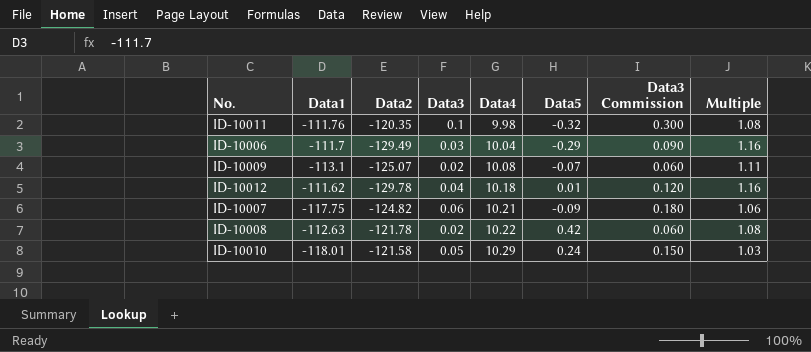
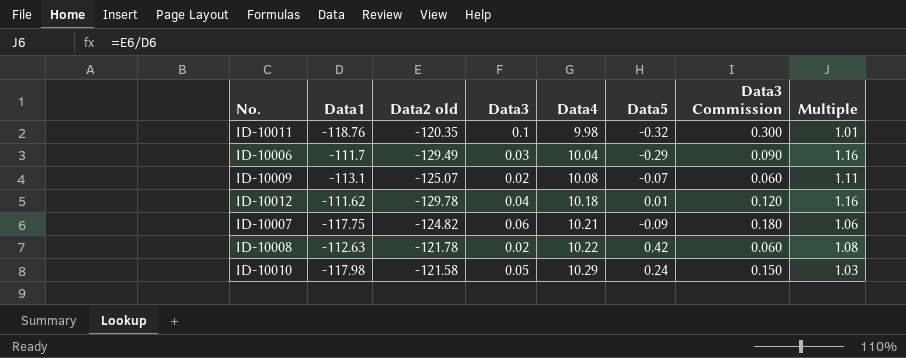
column name: Data2 -> Data2 old
ID-10011 | Data1: -111.76 -> -118.76
ID-10011 | Multiple: 1.08 -> 1.01
ID-10010 | Data1: -118.01 -> -117.98

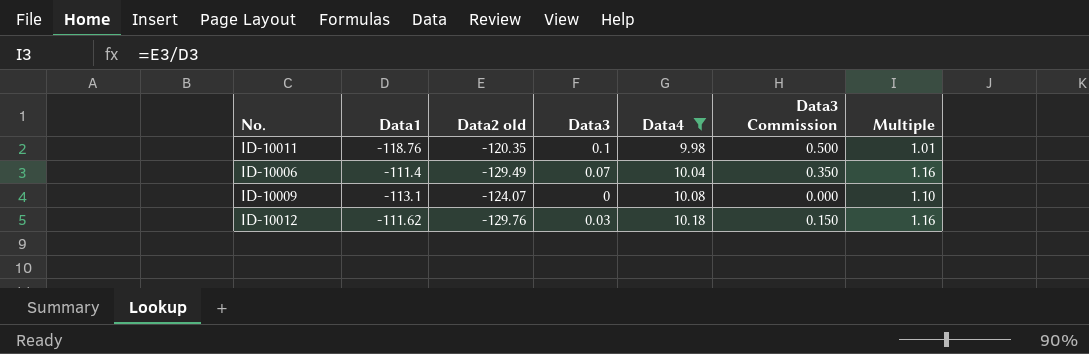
filter: none -> Data4 <= 10.18
column Data5 | position: 6 -> none
column Data3 Commission | formula: [Data3] * 3 -> [Data3] * 5
ID-10006 | Data1: -111.7 -> -111.4
ID-10006 | Data3: 0.03 -> 0.07
ID-10009 | Data2 old: -125.07 -> -124.07
ID-10009 | Data3: 0.02 -> 0
ID-10009 | Multiple: 1.11 -> 1.10
ID-10012 | Data2 old: -129.78 -> -129.76
ID-10012 | Data3: 0.04 -> 0.03

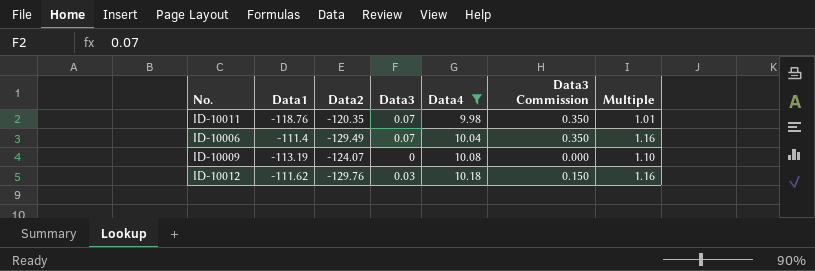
column name: Data2 old -> Data2
ID-10011 | Data3: 0.1 -> 0.07
ID-10011 | Data3 Commission: 0.500 -> 0.350
ID-10009 | Data1: -113.1 -> -113.19

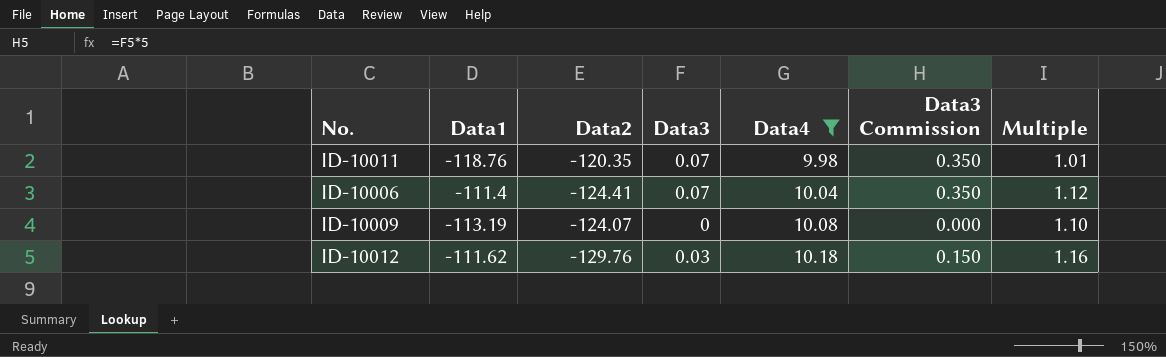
ID-10006 | Data2: -129.49 -> -124.41
ID-10006 | Multiple: 1.16 -> 1.12

